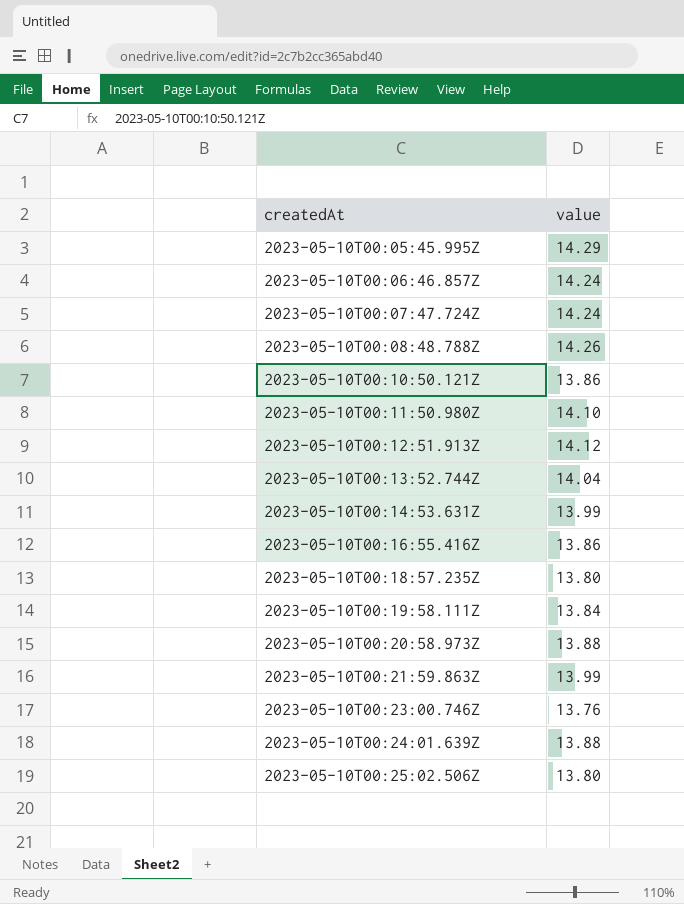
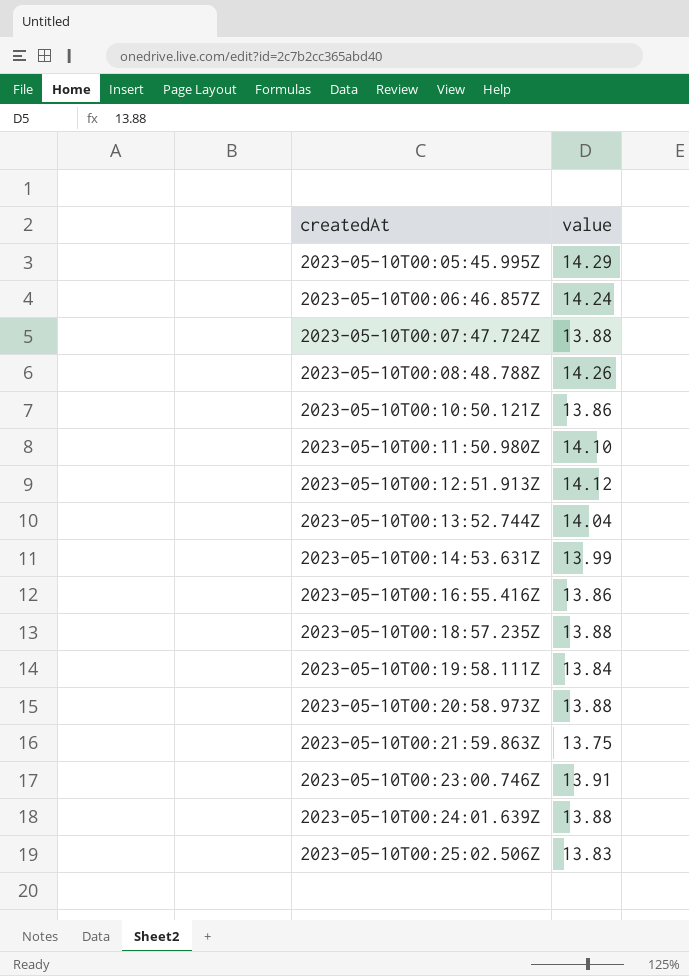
2023-05-10T00:07:47.724Z | value: 14.24 -> 13.88
2023-05-10T00:18:57.235Z | value: 13.80 -> 13.88
2023-05-10T00:21:59.863Z | value: 13.99 -> 13.75
2023-05-10T00:23:00.746Z | value: 13.76 -> 13.91
2023-05-10T00:25:02.506Z | value: 13.80 -> 13.83

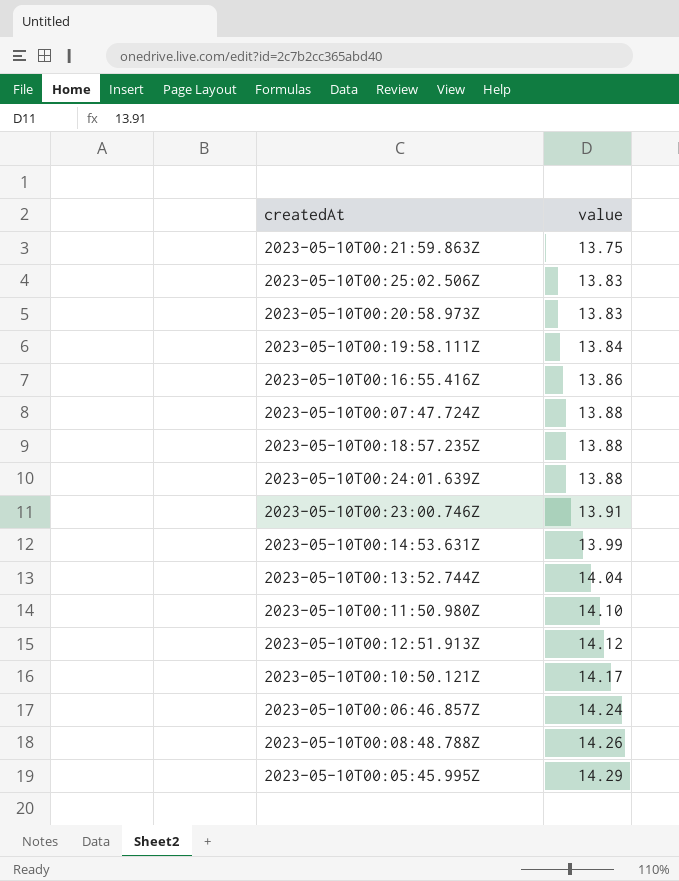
row order: createdAt ascending -> value ascending
2023-05-10T00:20:58.973Z | value: 13.88 -> 13.83
2023-05-10T00:10:50.121Z | value: 13.86 -> 14.17

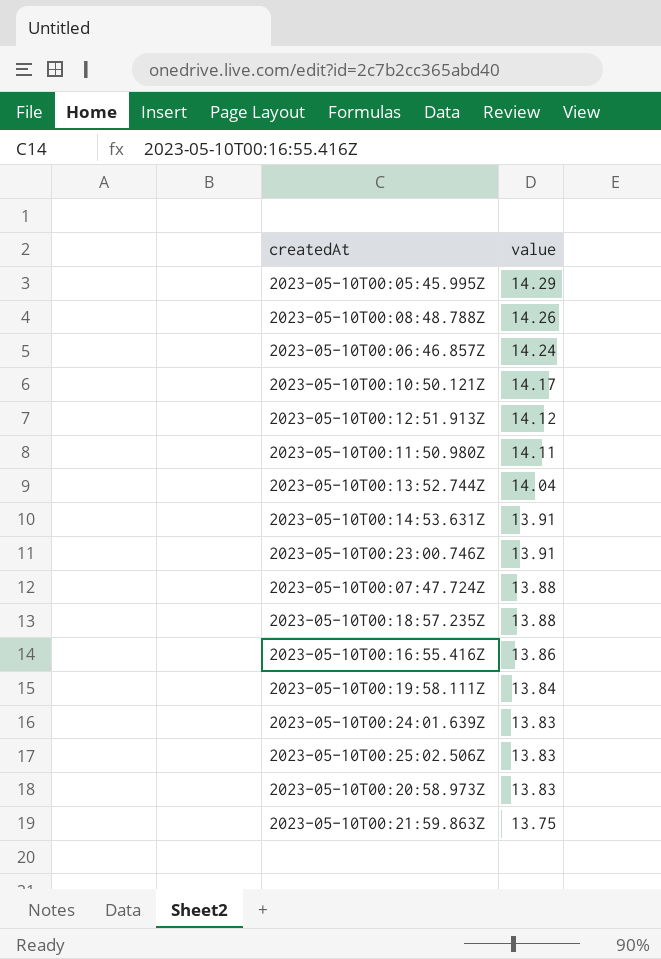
row order: value ascending -> value descending
2023-05-10T00:11:50.980Z | value: 14.10 -> 14.11
2023-05-10T00:14:53.631Z | value: 13.99 -> 13.91
2023-05-10T00:24:01.639Z | value: 13.88 -> 13.83

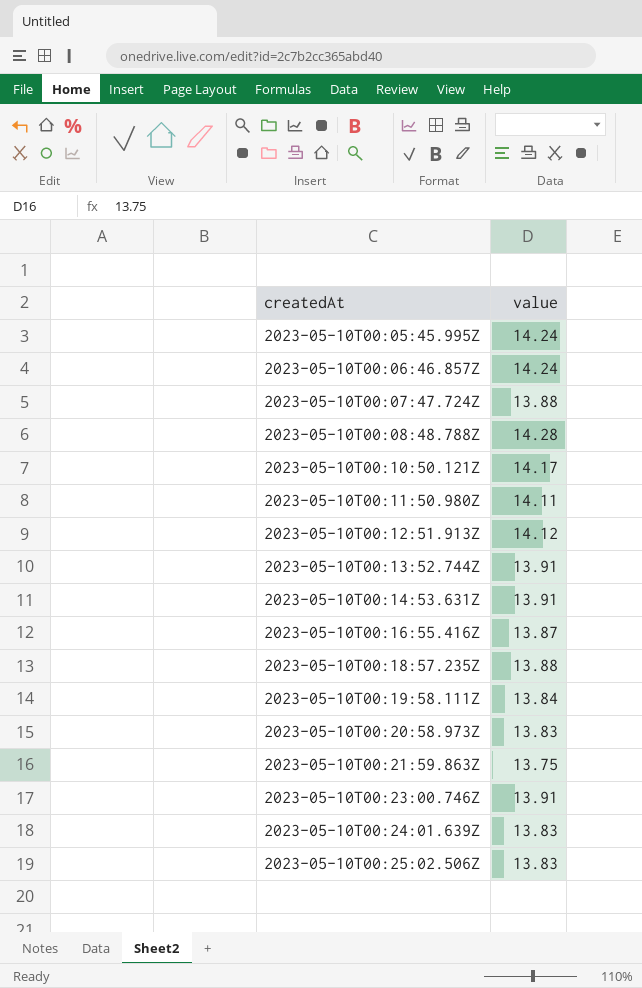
row order: value descending -> createdAt ascending
2023-05-10T00:05:45.995Z | value: 14.29 -> 14.24
2023-05-10T00:08:48.788Z | value: 14.26 -> 14.28
2023-05-10T00:13:52.744Z | value: 14.04 -> 13.91
2023-05-10T00:16:55.416Z | value: 13.86 -> 13.87

